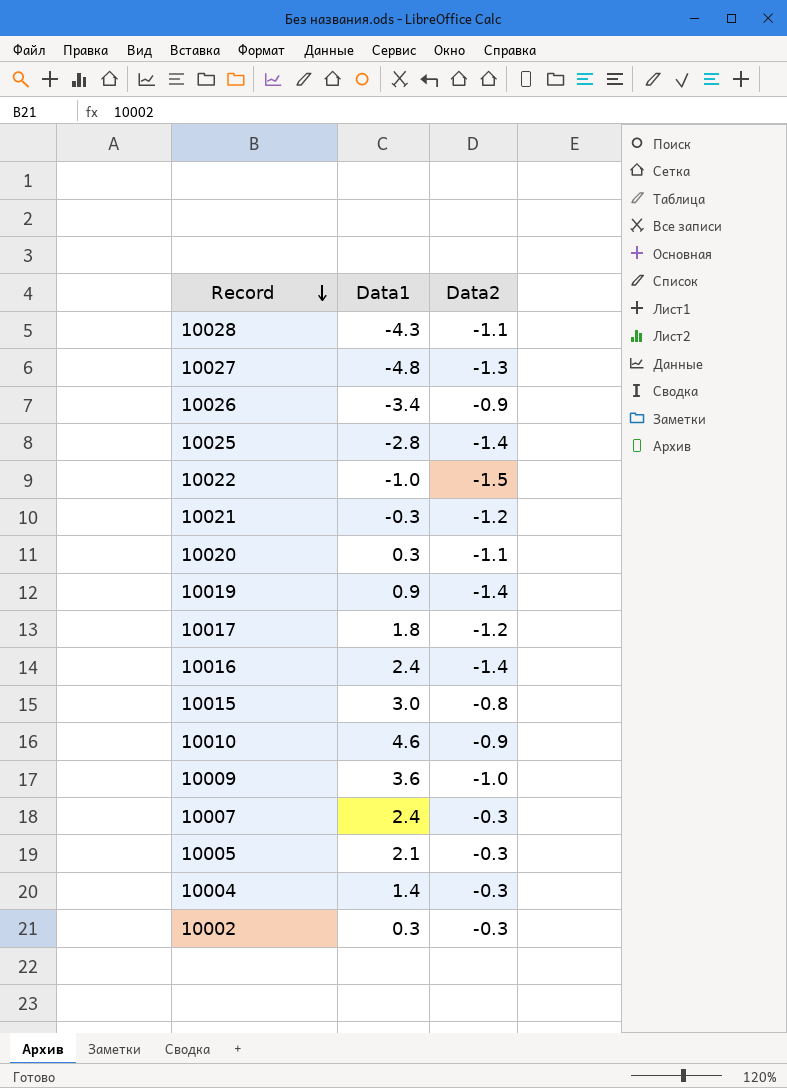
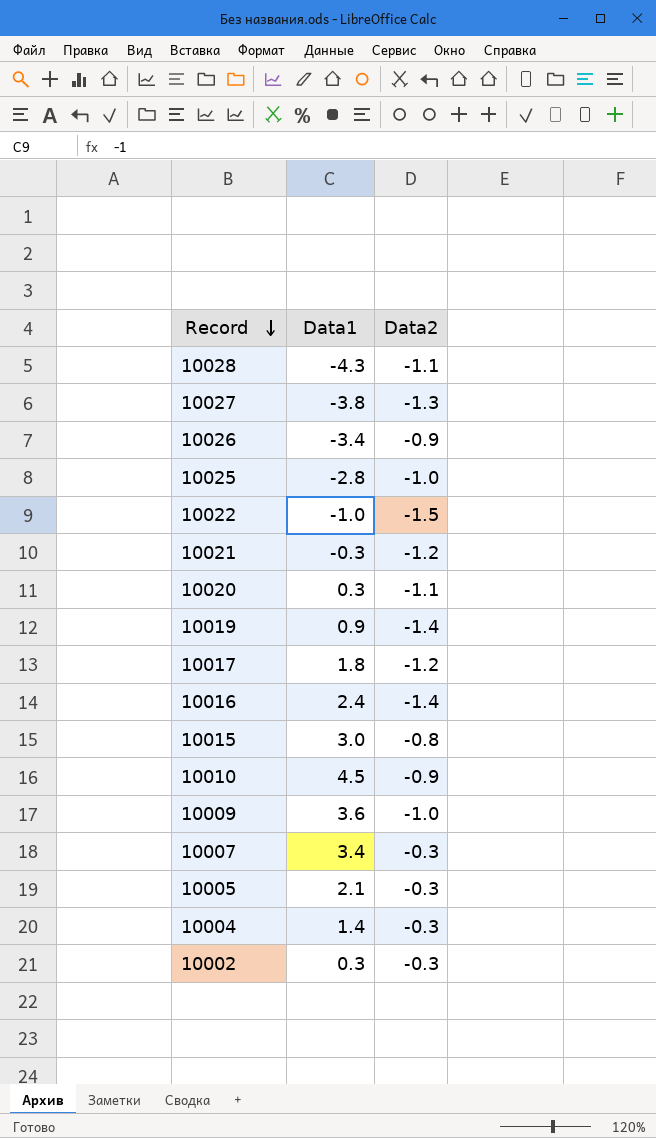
10027 | Data1: -4.8 -> -3.8
10025 | Data2: -1.4 -> -1.0
10010 | Data1: 4.6 -> 4.5
10007 | Data1: 2.4 -> 3.4

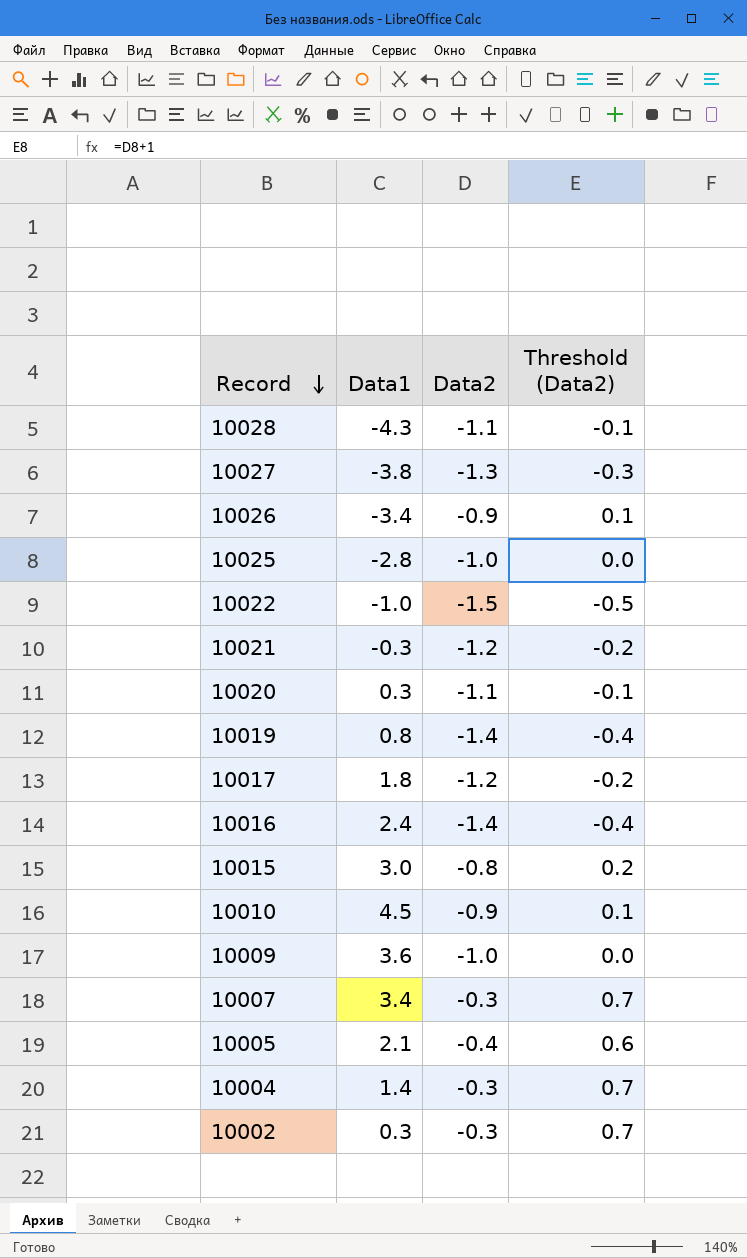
column Threshold (Data2) | formula: none -> [Data2] + 1
10019 | Data1: 0.9 -> 0.8
10005 | Data2: -0.3 -> -0.4

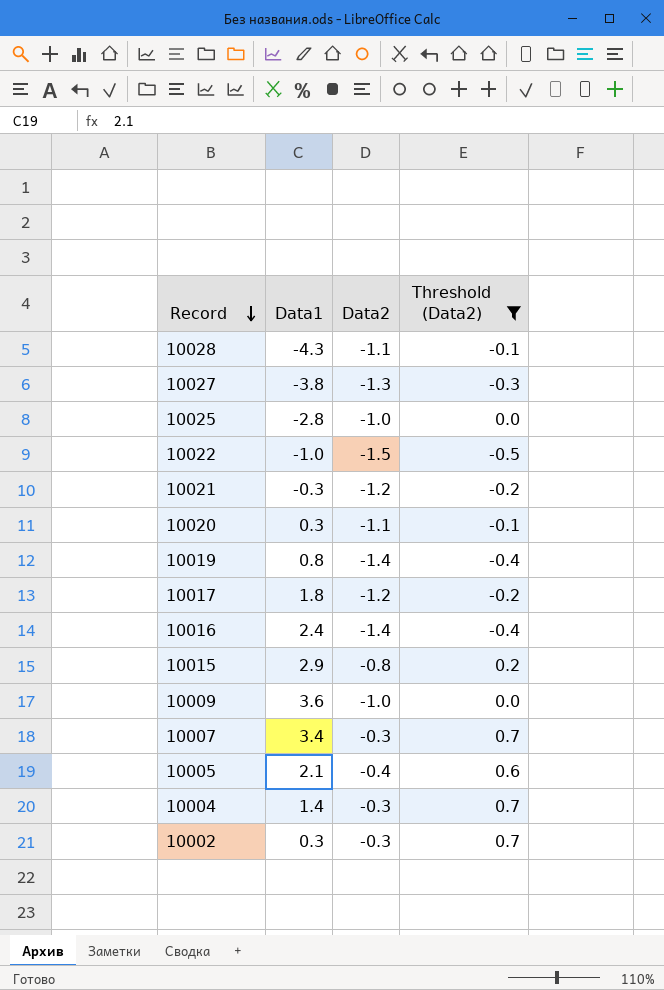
filter: none -> Threshold (Data2) != 0.1
10015 | Data1: 3.0 -> 2.9

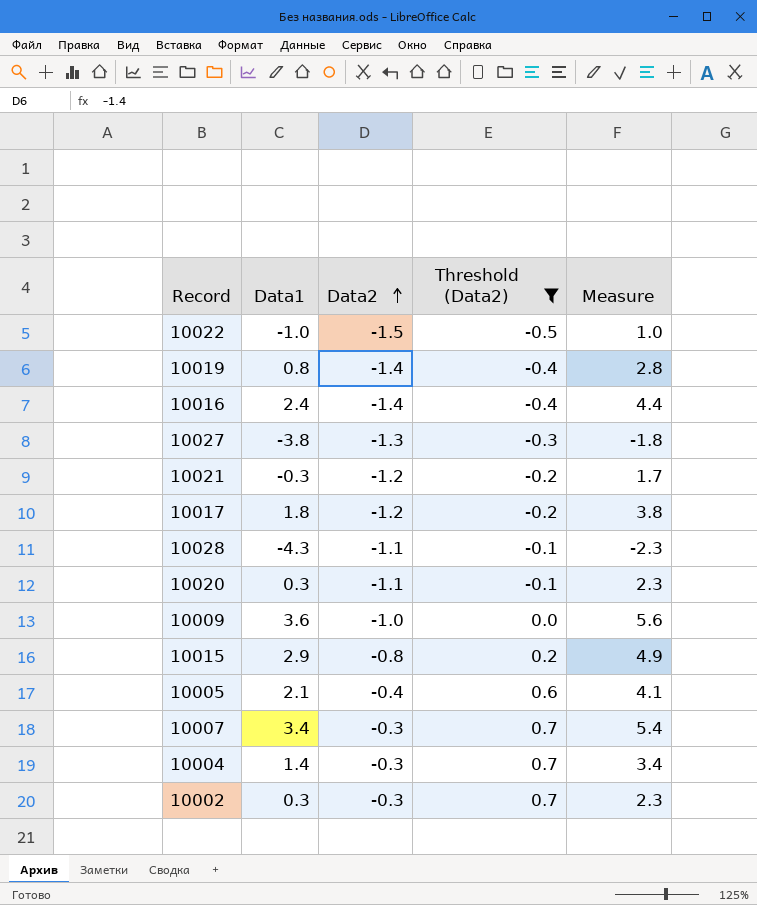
row order: Record descending -> Data2 ascending
column Measure | formula: none -> [Data1] + 2
row 10025: -2.8 | -1.0 | 0.0 -> none

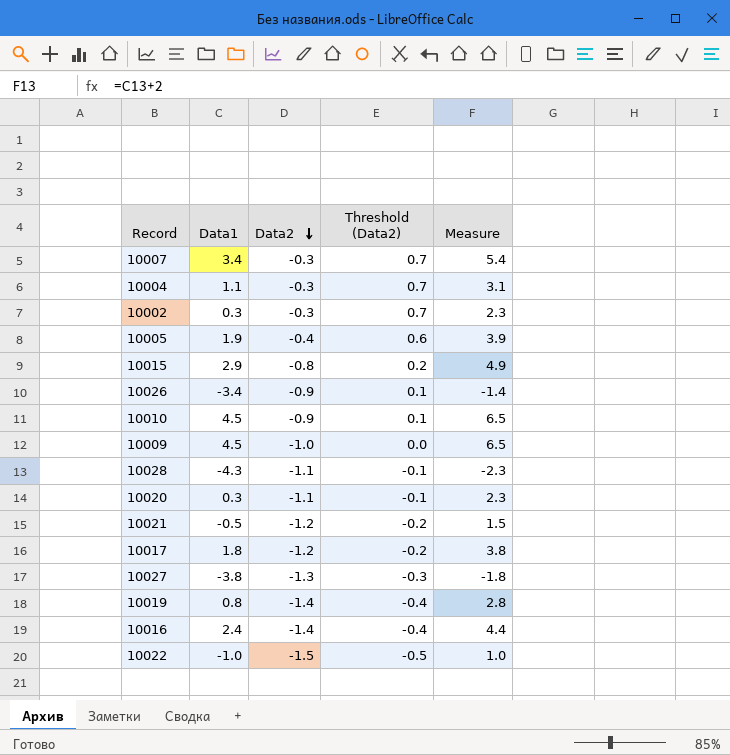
filter: Threshold (Data2) != 0.1 -> none
row order: Data2 ascending -> Data2 descending
10004 | Data1: 1.4 -> 1.1
10004 | Measure: 3.4 -> 3.1
10005 | Data1: 2.1 -> 1.9
10005 | Measure: 4.1 -> 3.9
10009 | Data1: 3.6 -> 4.5
10009 | Measure: 5.6 -> 6.5
10021 | Data1: -0.3 -> -0.5
10021 | Measure: 1.7 -> 1.5

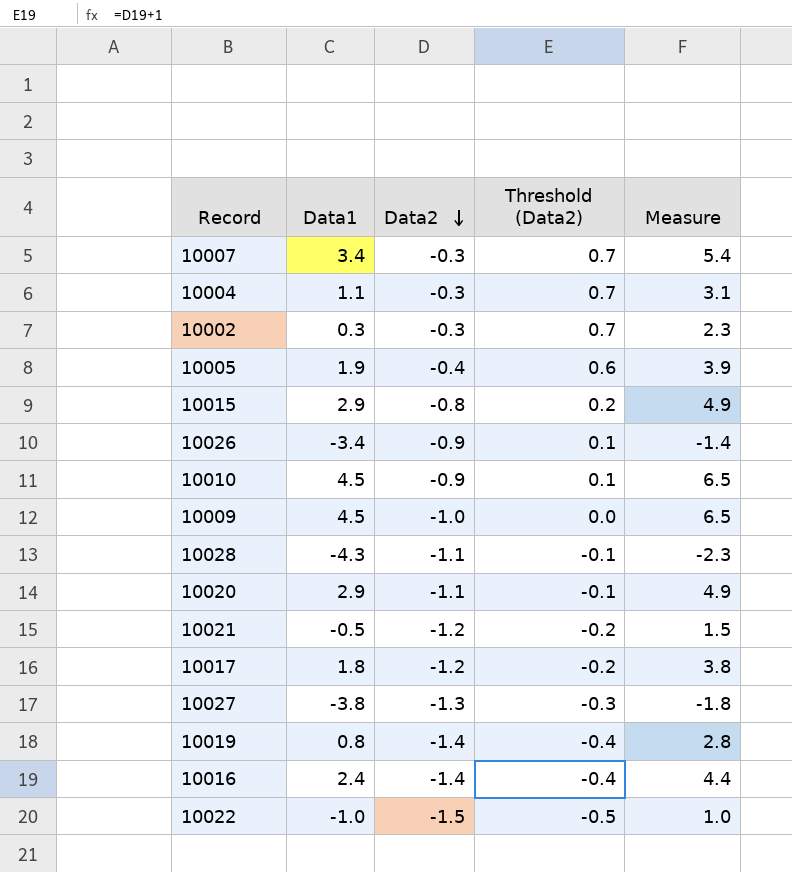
10020 | Data1: 0.3 -> 2.9
10020 | Measure: 2.3 -> 4.9

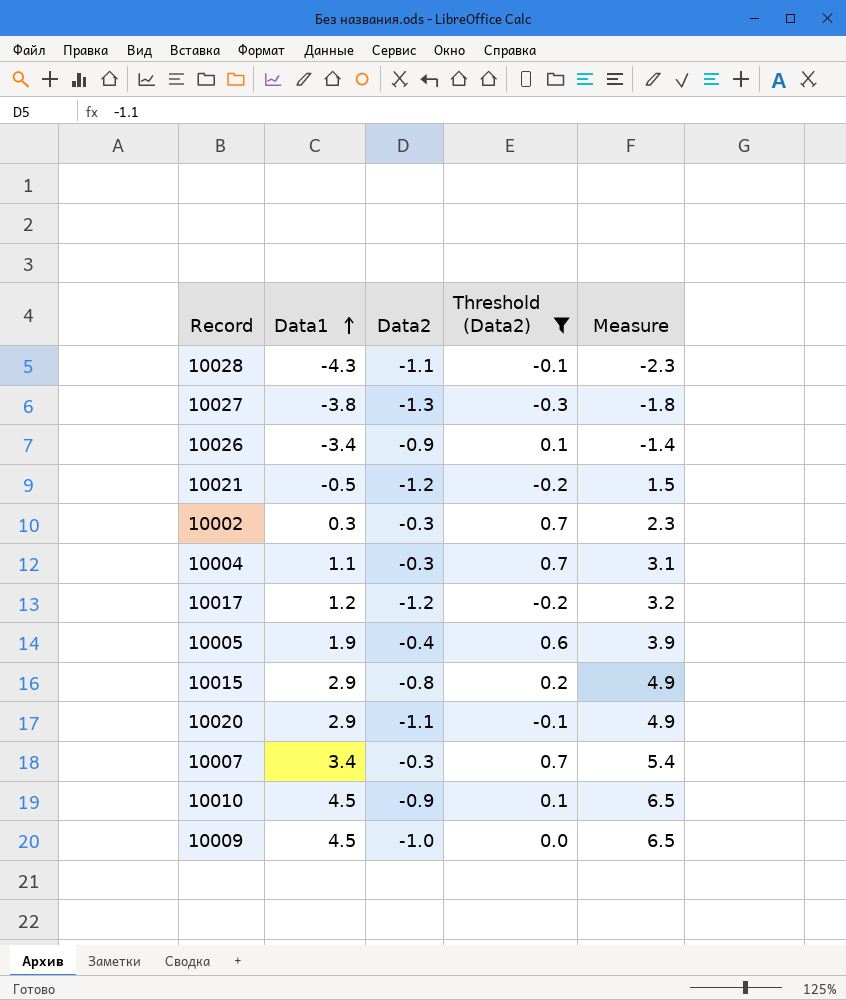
filter: none -> Threshold (Data2) >= -0.3
row order: Data2 descending -> Data1 ascending
10017 | Data1: 1.8 -> 1.2
10017 | Measure: 3.8 -> 3.2

